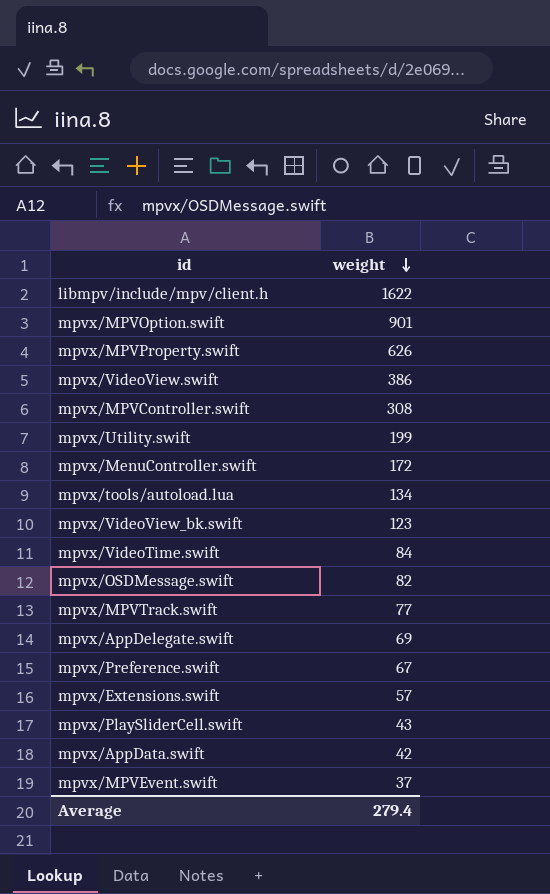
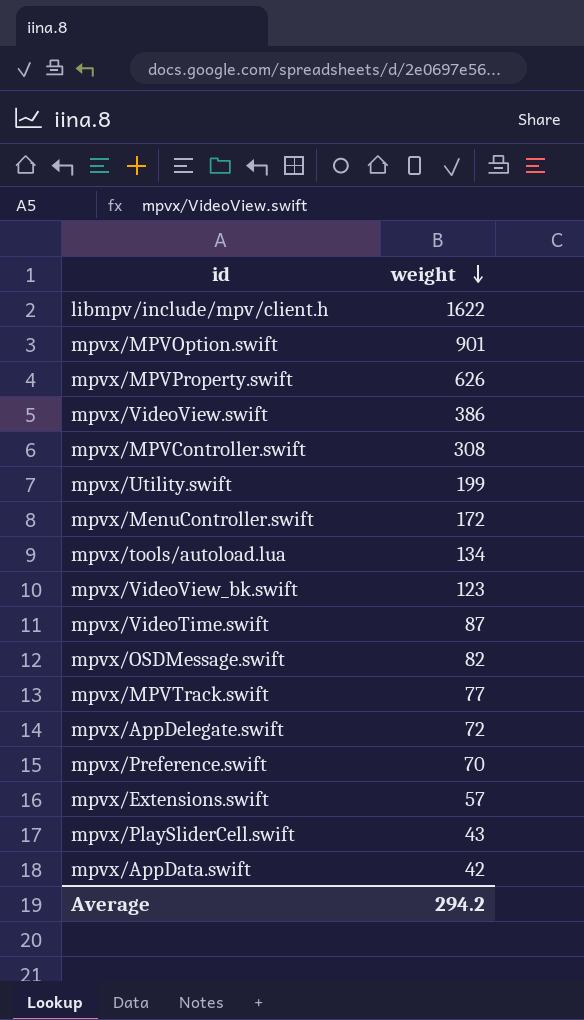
row mpvx/MPVEvent.swift: 37 -> none
mpvx/VideoTime.swift | weight: 84 -> 87
mpvx/AppDelegate.swift | weight: 69 -> 72
mpvx/Preference.swift | weight: 67 -> 70
Average | weight: 279.4 -> 294.2

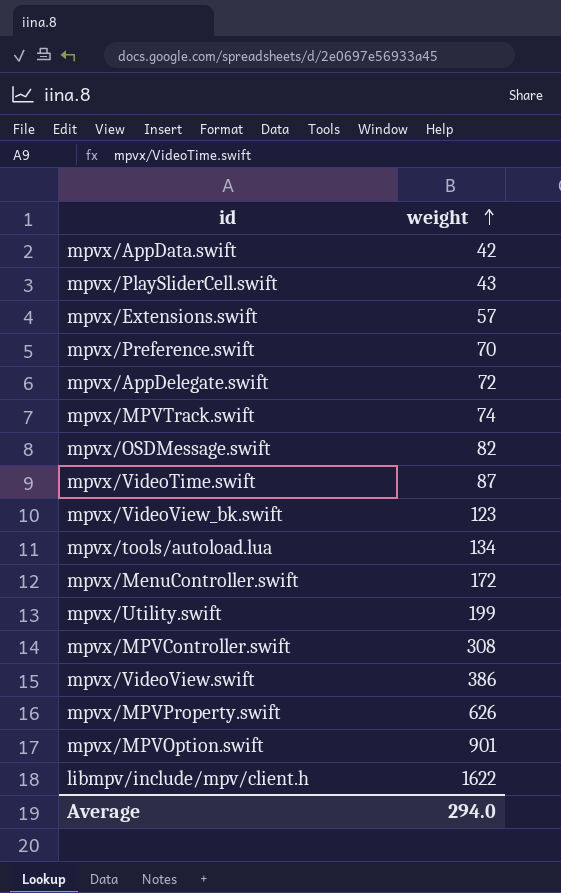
row order: weight descending -> weight ascending
mpvx/MPVTrack.swift | weight: 77 -> 74
Average | weight: 294.2 -> 294.0

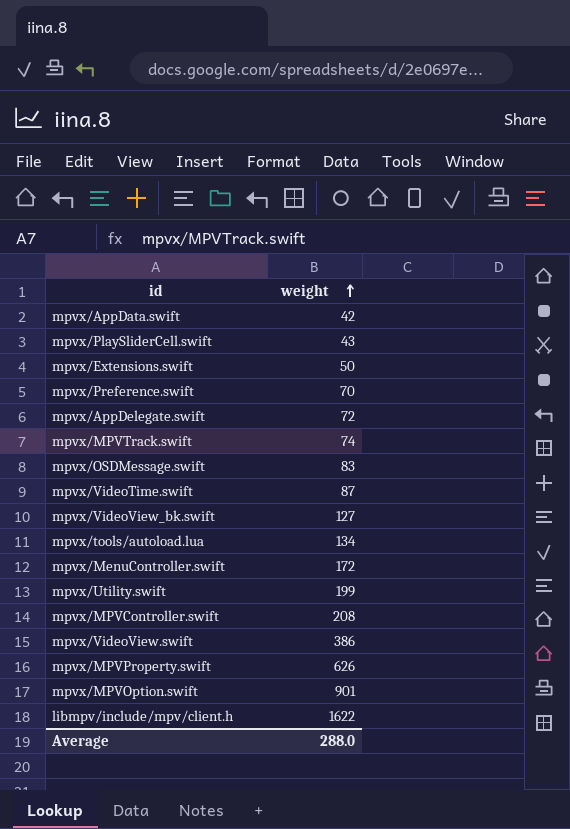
mpvx/Extensions.swift | weight: 57 -> 50
mpvx/OSDMessage.swift | weight: 82 -> 83
mpvx/VideoView_bk.swift | weight: 123 -> 127
mpvx/MPVController.swift | weight: 308 -> 208
Average | weight: 294.0 -> 288.0

